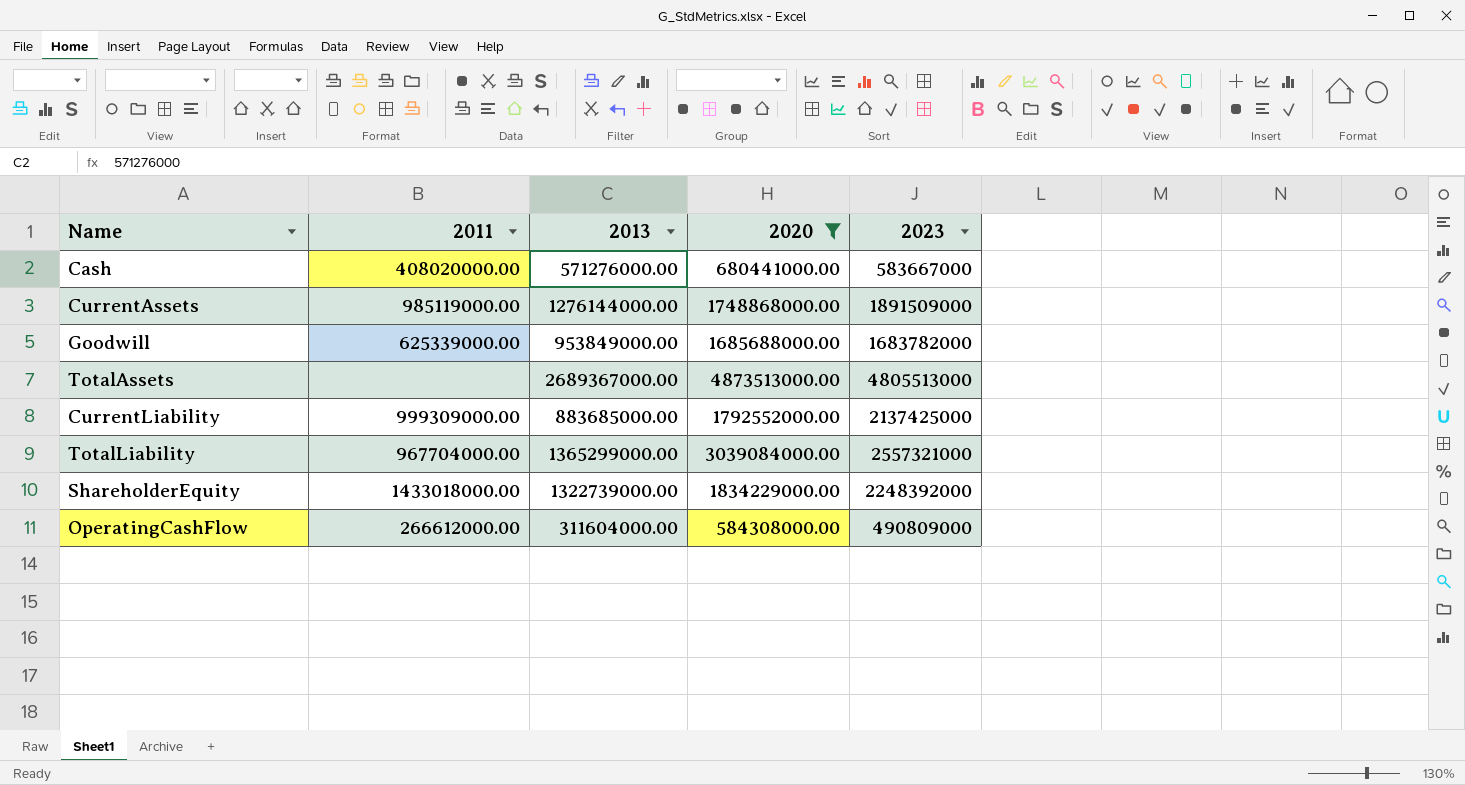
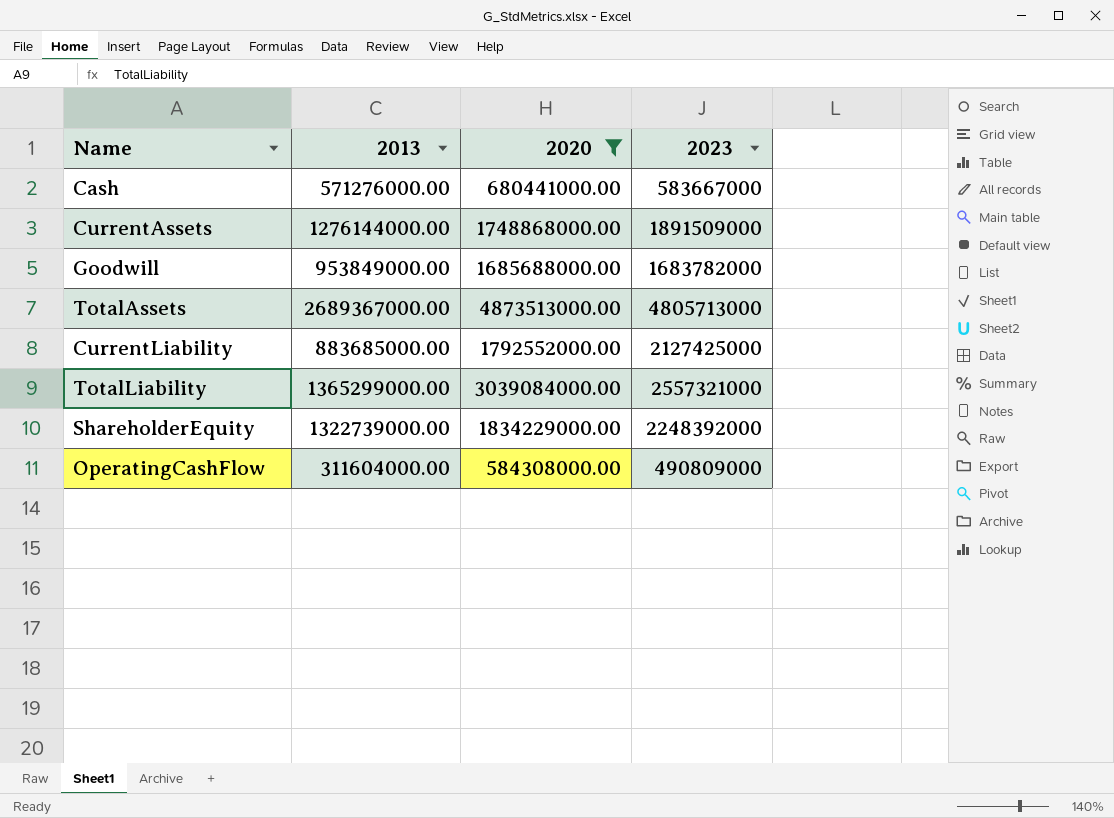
column 2011 | position: 2 -> none
TotalAssets | 2023: 4805513000 -> 4805713000
CurrentLiability | 2023: 2137425000 -> 2127425000

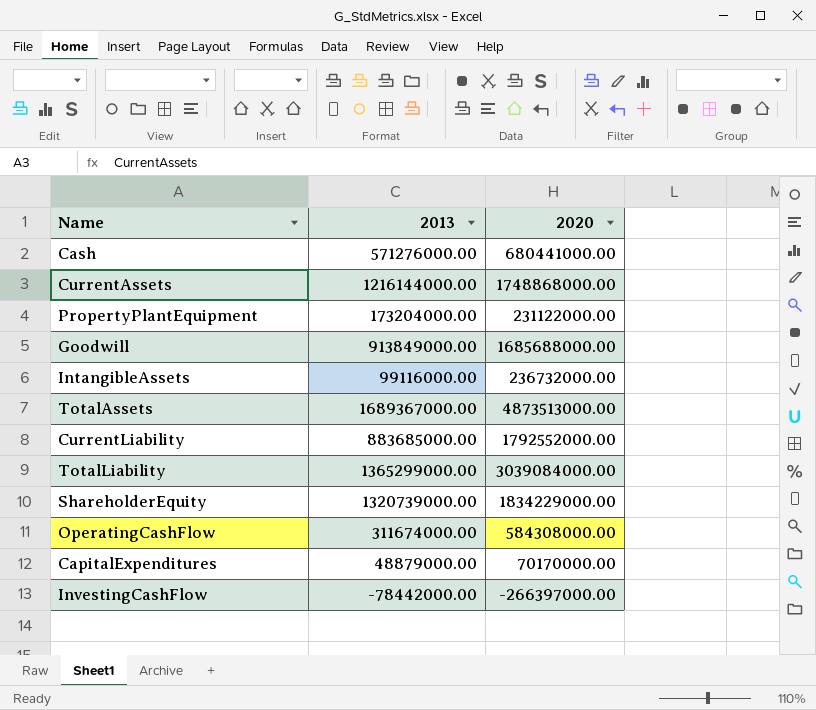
filter: 2020 >= 584308000.00 -> none
column 2023 | position: 4 -> none
CurrentAssets | 2013: 1276144000.00 -> 1216144000.00
Goodwill | 2013: 953849000.00 -> 913849000.00
TotalAssets | 2013: 2689367000.00 -> 1689367000.00
ShareholderEquity | 2013: 1322739000.00 -> 1320739000.00
OperatingCashFlow | 2013: 311604000.00 -> 311674000.00

